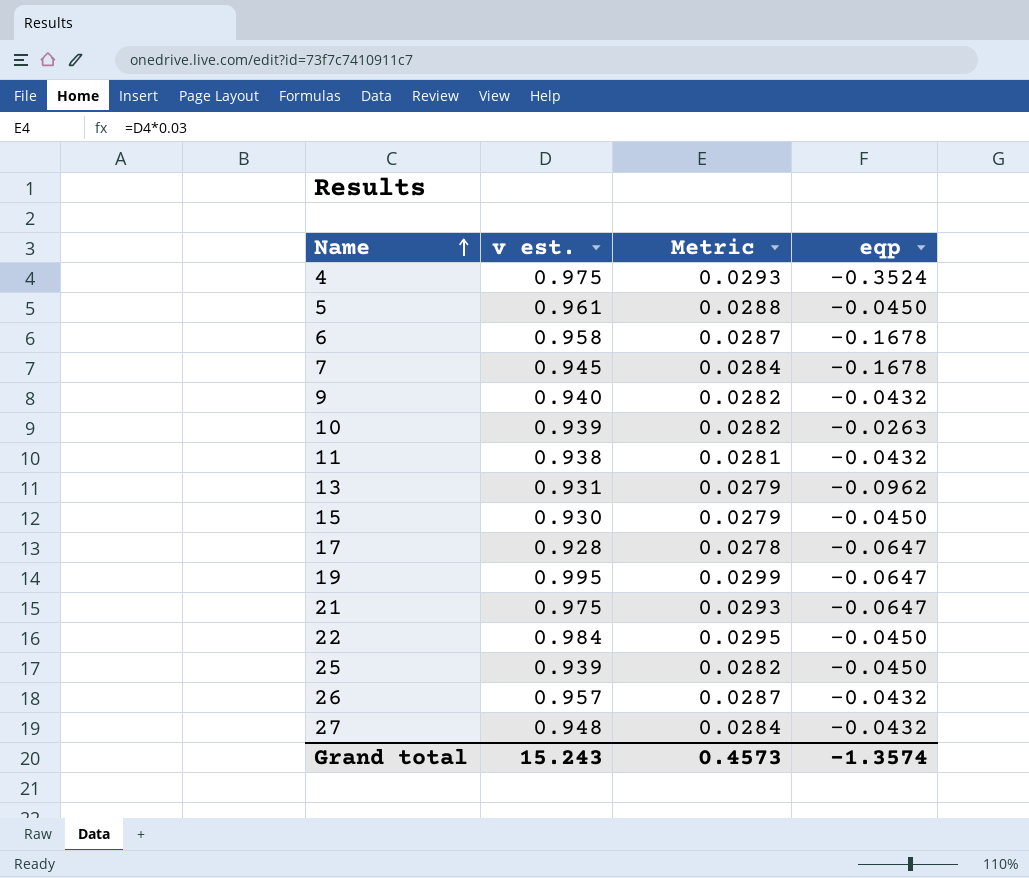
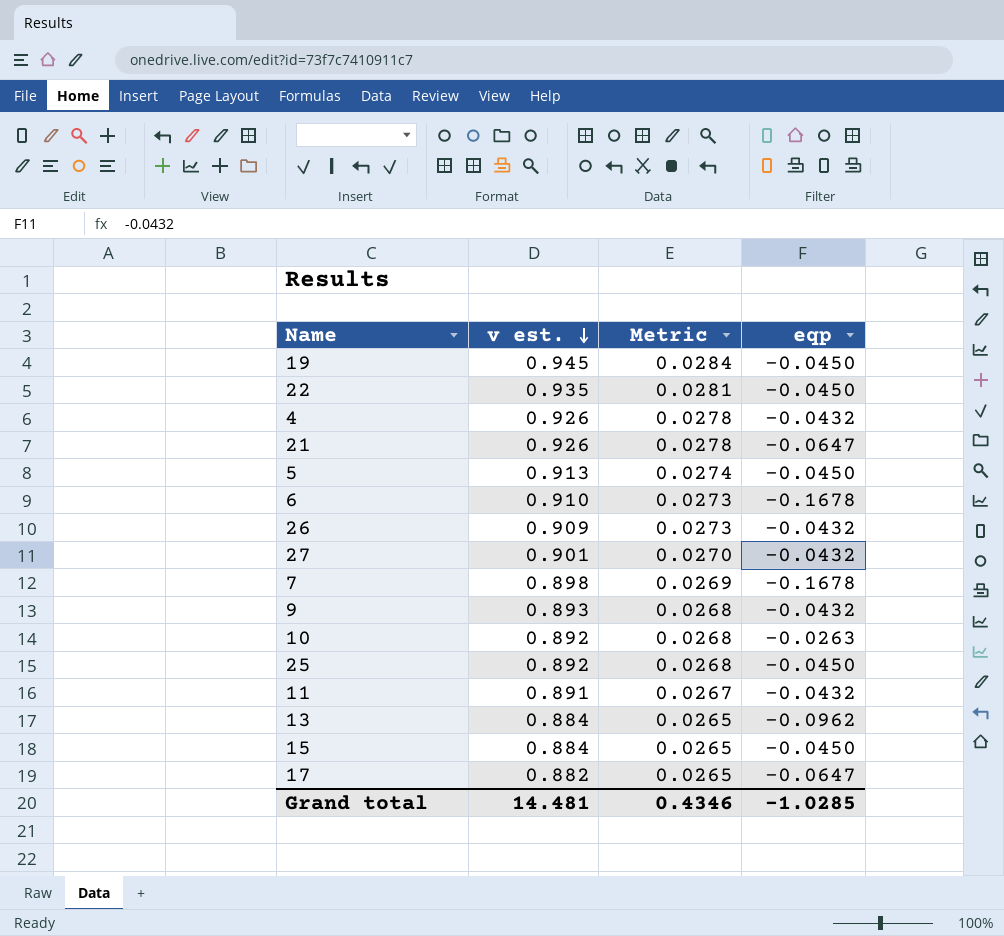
row order: Name ascending -> v est. descending
19 | v est.: 0.995 -> 0.945
19 | Metric: 0.0299 -> 0.0284
19 | eqp: -0.0647 -> -0.0450
22 | v est.: 0.984 -> 0.935
22 | Metric: 0.0295 -> 0.0281
4 | v est.: 0.975 -> 0.926
4 | Metric: 0.0293 -> 0.0278
4 | eqp: -0.3524 -> -0.0432
21 | v est.: 0.975 -> 0.926
21 | Metric: 0.0293 -> 0.0278
5 | v est.: 0.961 -> 0.913
5 | Metric: 0.0288 -> 0.0274
6 | v est.: 0.958 -> 0.910
6 | Metric: 0.0287 -> 0.0273
26 | v est.: 0.957 -> 0.909
26 | Metric: 0.0287 -> 0.0273
27 | v est.: 0.948 -> 0.901
27 | Metric: 0.0284 -> 0.0270
7 | v est.: 0.945 -> 0.898
7 | Metric: 0.0284 -> 0.0269
9 | v est.: 0.940 -> 0.893
9 | Metric: 0.0282 -> 0.0268
10 | v est.: 0.939 -> 0.892
10 | Metric: 0.0282 -> 0.0268
25 | v est.: 0.939 -> 0.892
25 | Metric: 0.0282 -> 0.0268
11 | v est.: 0.938 -> 0.891
11 | Metric: 0.0281 -> 0.0267
13 | v est.: 0.931 -> 0.884
13 | Metric: 0.0279 -> 0.0265
15 | v est.: 0.930 -> 0.884
15 | Metric: 0.0279 -> 0.0265
17 | v est.: 0.928 -> 0.882
17 | Metric: 0.0278 -> 0.0265
Grand total | v est.: 15.243 -> 14.481
Grand total | Metric: 0.4573 -> 0.4346
Grand total | eqp: -1.3574 -> -1.0285

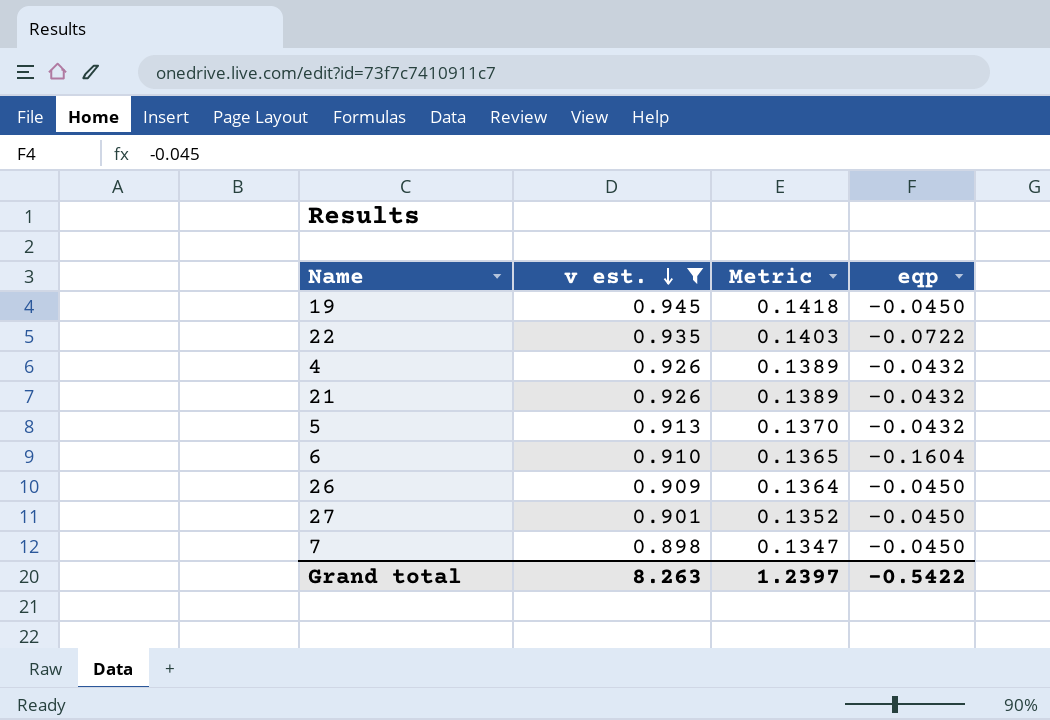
filter: none -> v est. >= 0.898
column Metric | formula: [v est.] * 0.03 -> [v est.] * 0.15
22 | eqp: -0.0450 -> -0.0722
21 | eqp: -0.0647 -> -0.0432
5 | eqp: -0.0450 -> -0.0432
6 | eqp: -0.1678 -> -0.1604
26 | eqp: -0.0432 -> -0.0450
27 | eqp: -0.0432 -> -0.0450
7 | eqp: -0.1678 -> -0.0450
Grand total | v est.: 14.481 -> 8.263
Grand total | Metric: 0.4346 -> 1.2397
Grand total | eqp: -1.0285 -> -0.5422

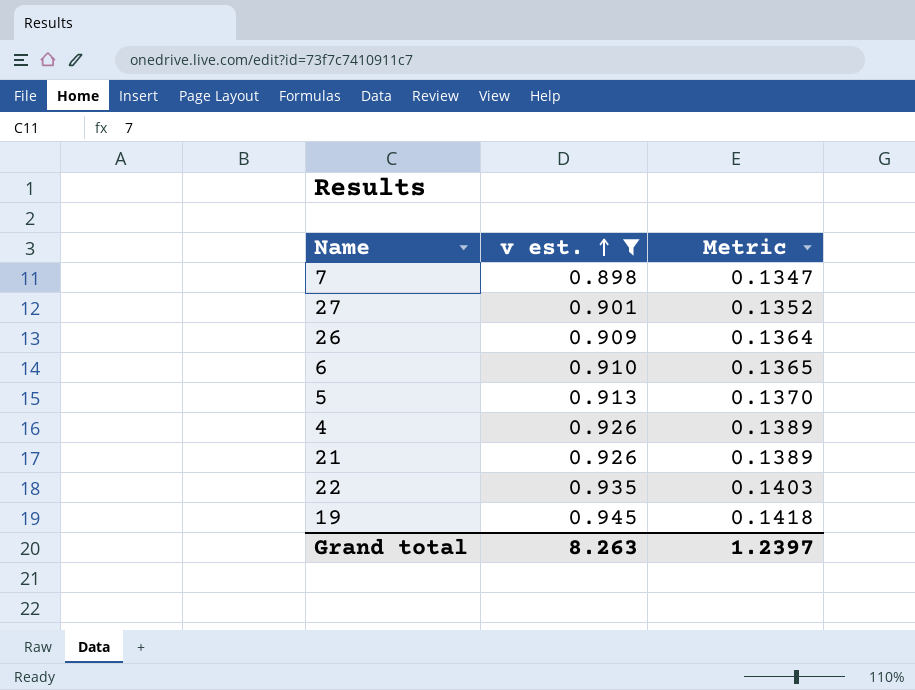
row order: v est. descending -> v est. ascending
column eqp | position: 4 -> none

